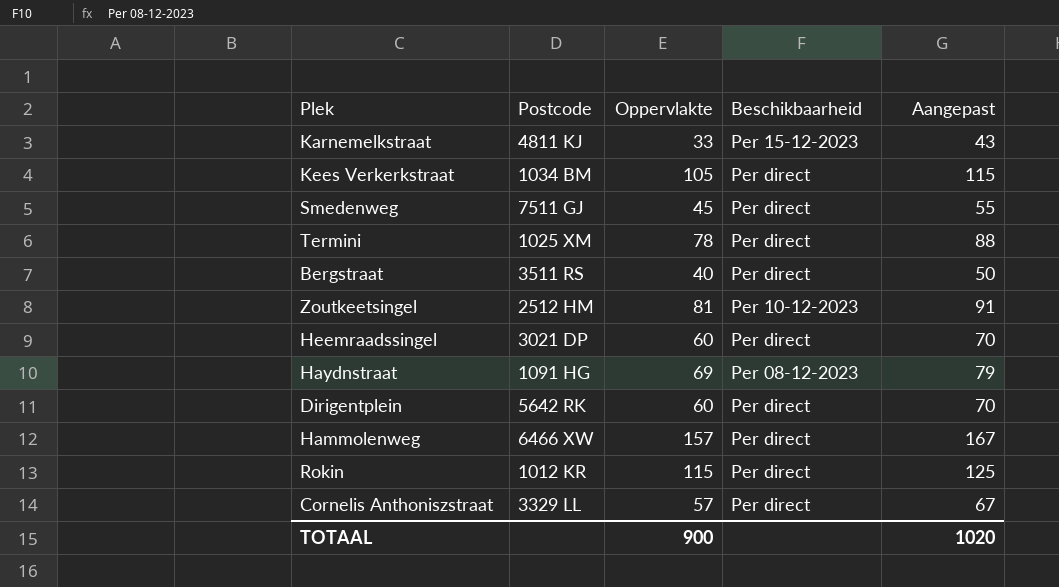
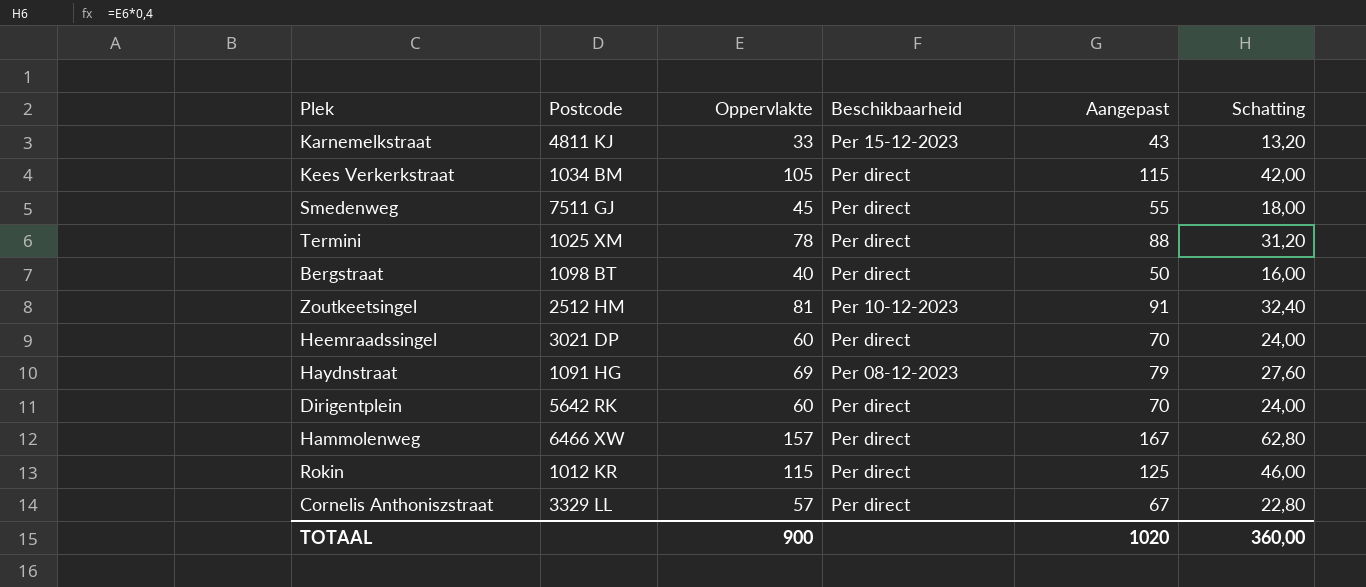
column Schatting | formula: none -> [Oppervlakte] * 0,4
Bergstraat | Postcode: 3511 RS -> 1098 BT

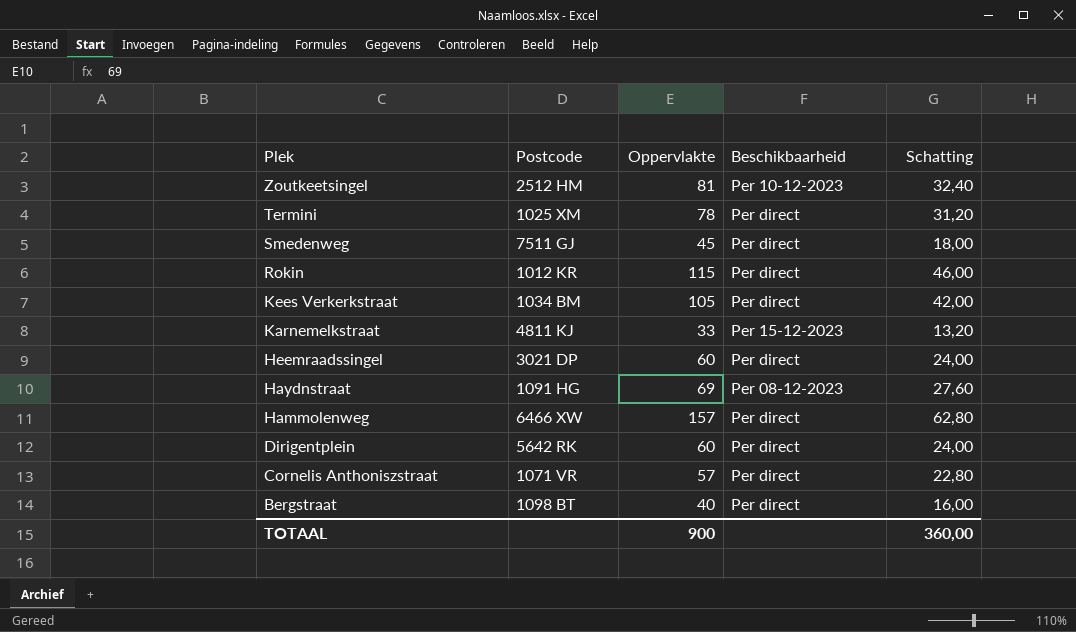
row order: none -> Plek descending
column Aangepast | formula: [Oppervlakte] + 10 -> none
Cornelis Anthoniszstraat | Postcode: 3329 LL -> 1071 VR

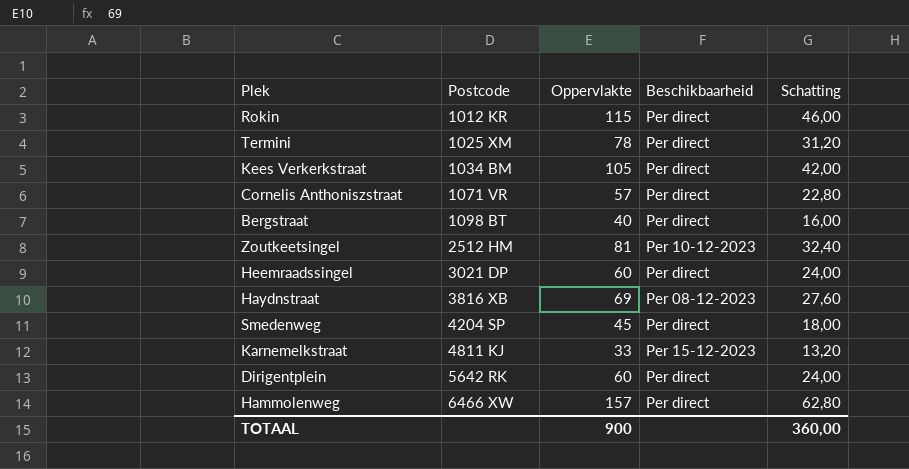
row order: Plek descending -> Postcode ascending
Haydnstraat | Postcode: 1091 HG -> 3816 XB
Smedenweg | Postcode: 7511 GJ -> 4204 SP

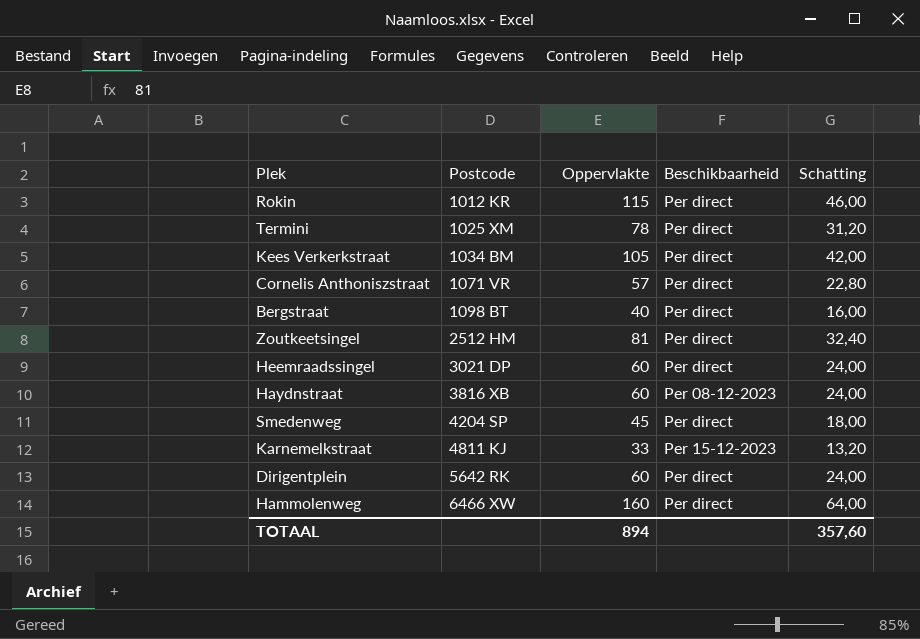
Zoutkeetsingel | Beschikbaarheid: Per 10-12-2023 -> Per direct
Haydnstraat | Oppervlakte: 69 -> 60
Haydnstraat | Schatting: 27,60 -> 24,00
Hammolenweg | Oppervlakte: 157 -> 160
Hammolenweg | Schatting: 62,80 -> 64,00
TOTAAL | Oppervlakte: 900 -> 894
TOTAAL | Schatting: 360,00 -> 357,60

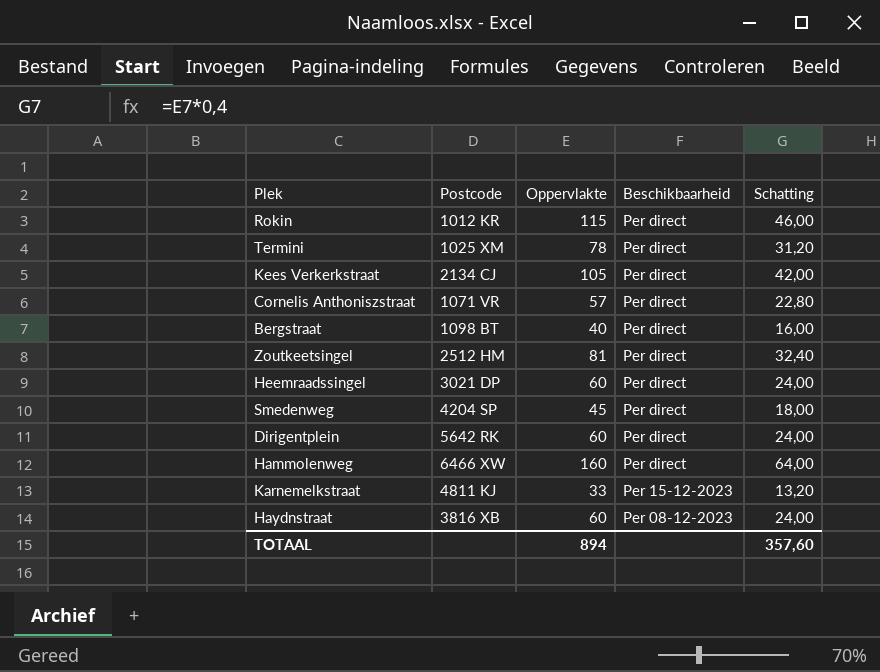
row order: Postcode ascending -> Beschikbaarheid descending
Kees Verkerkstraat | Postcode: 1034 BM -> 2134 CJ

